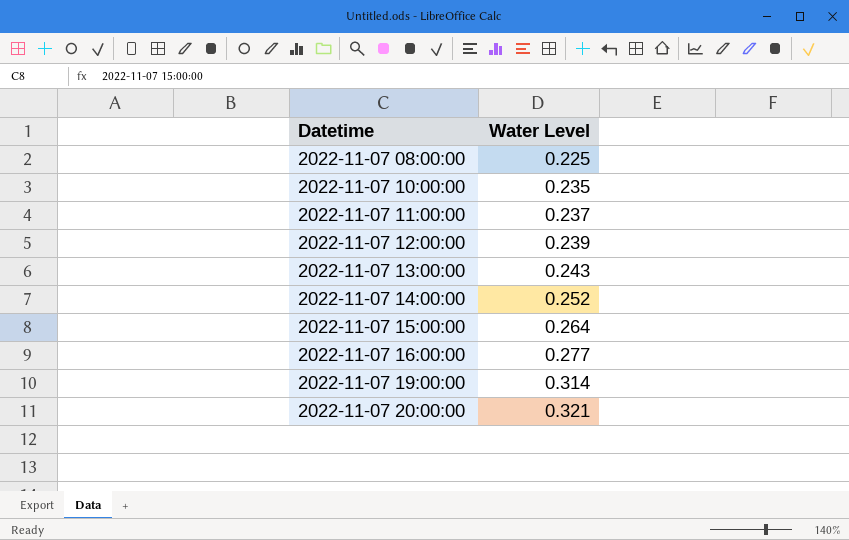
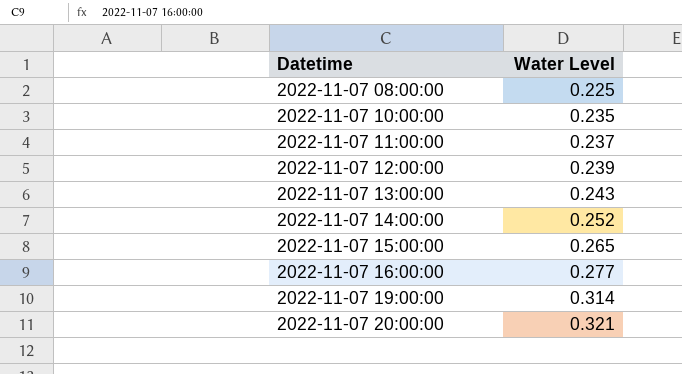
2022-11-07 15:00:00 | Water Level: 0.264 -> 0.265

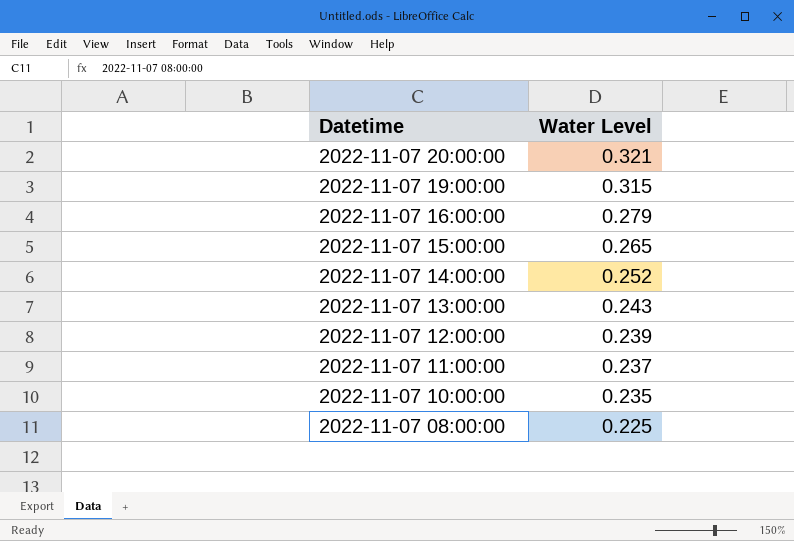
row order: Datetime ascending -> Datetime descending
2022-11-07 19:00:00 | Water Level: 0.314 -> 0.315
2022-11-07 16:00:00 | Water Level: 0.277 -> 0.279

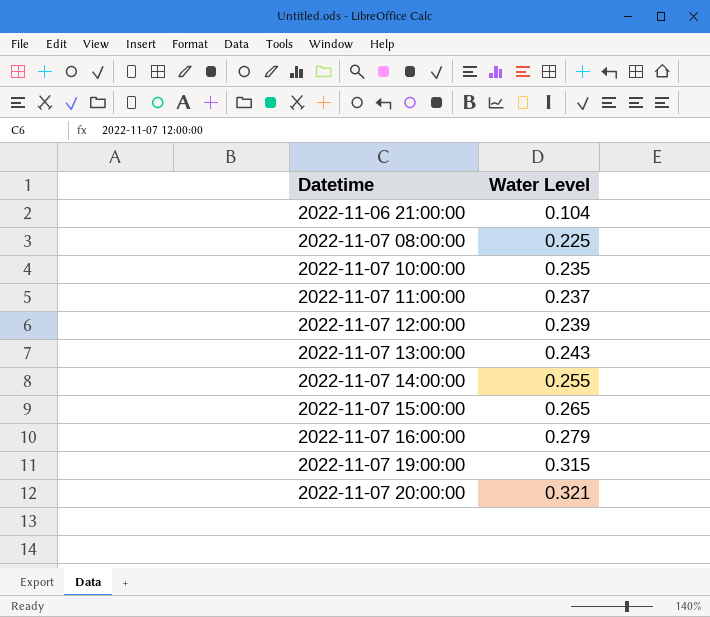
row order: Datetime descending -> Datetime ascending
row 2022-11-06 21:00:00: none -> 0.104
2022-11-07 14:00:00 | Water Level: 0.252 -> 0.255

